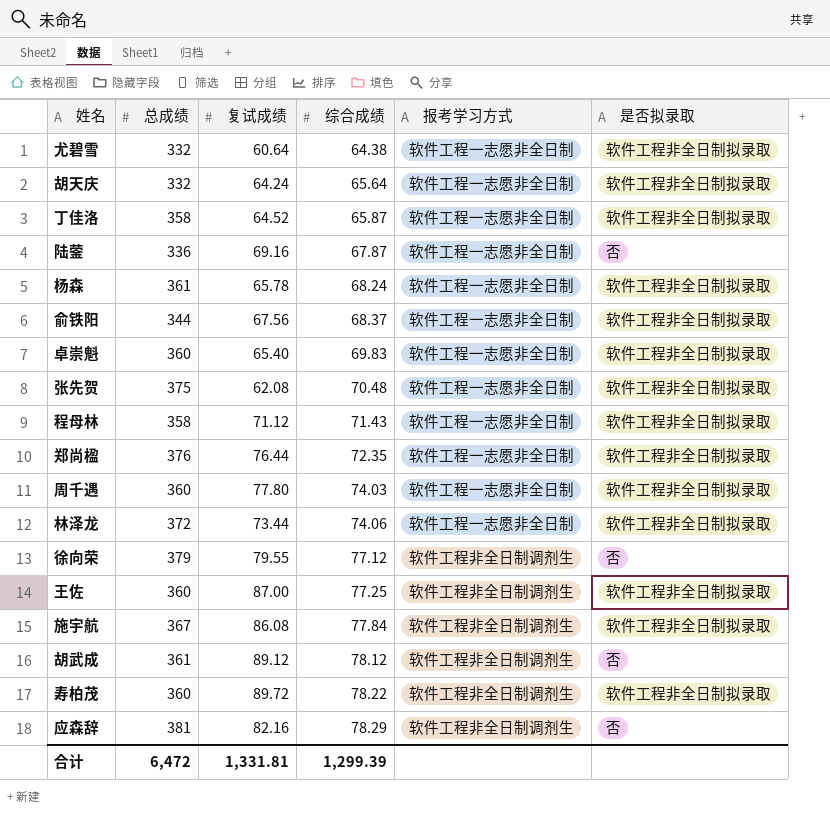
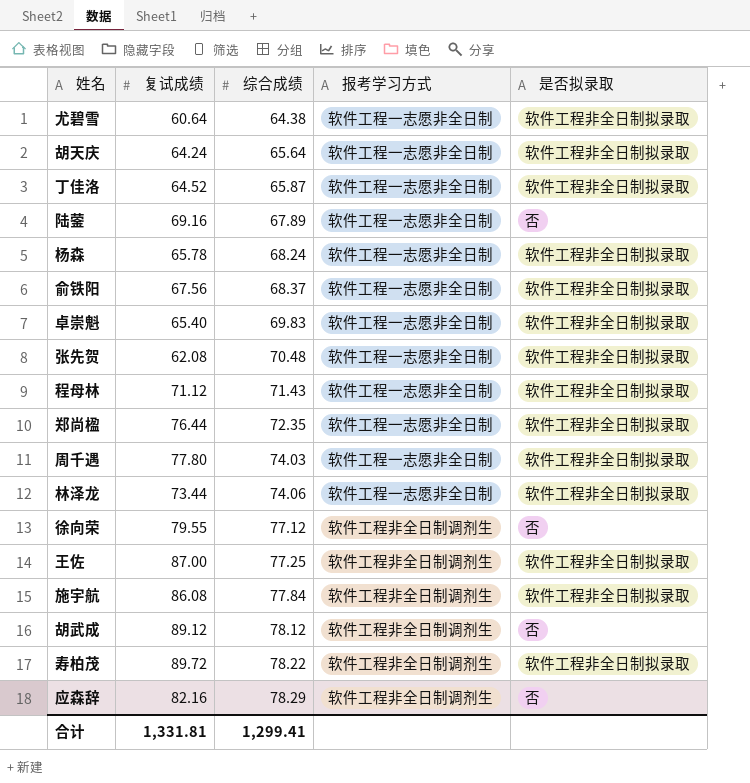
column 总成绩 | position: 2 -> none
陆蓥 | 综合成绩: 67.87 -> 67.89
合计 | 综合成绩: 1,299.39 -> 1,299.41

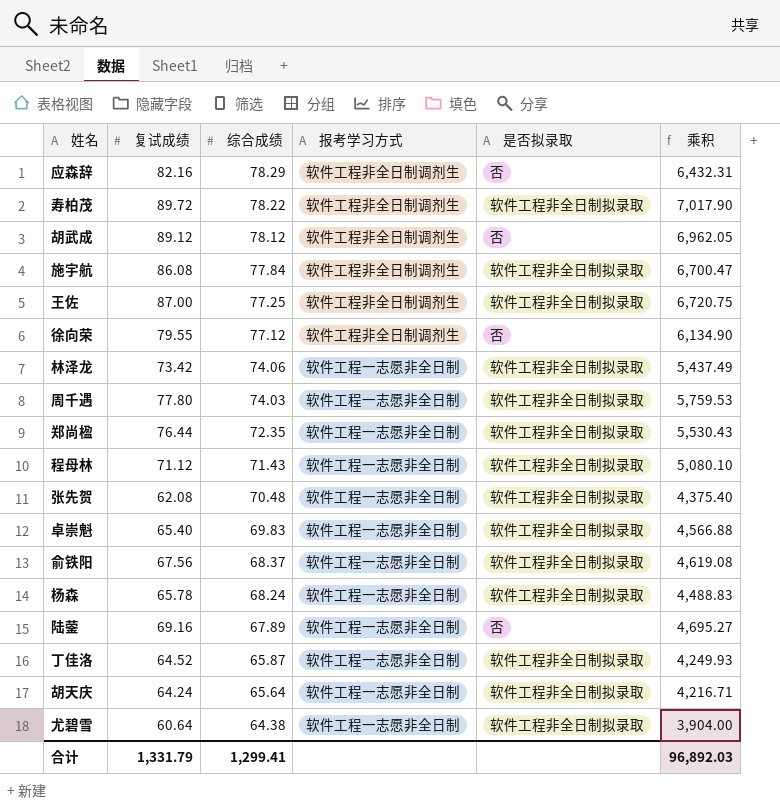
row order: 综合成绩 ascending -> 综合成绩 descending
column 乘积 | formula: none -> [复试成绩] * [综合成绩]
林泽龙 | 复试成绩: 73.44 -> 73.42
合计 | 复试成绩: 1,331.81 -> 1,331.79

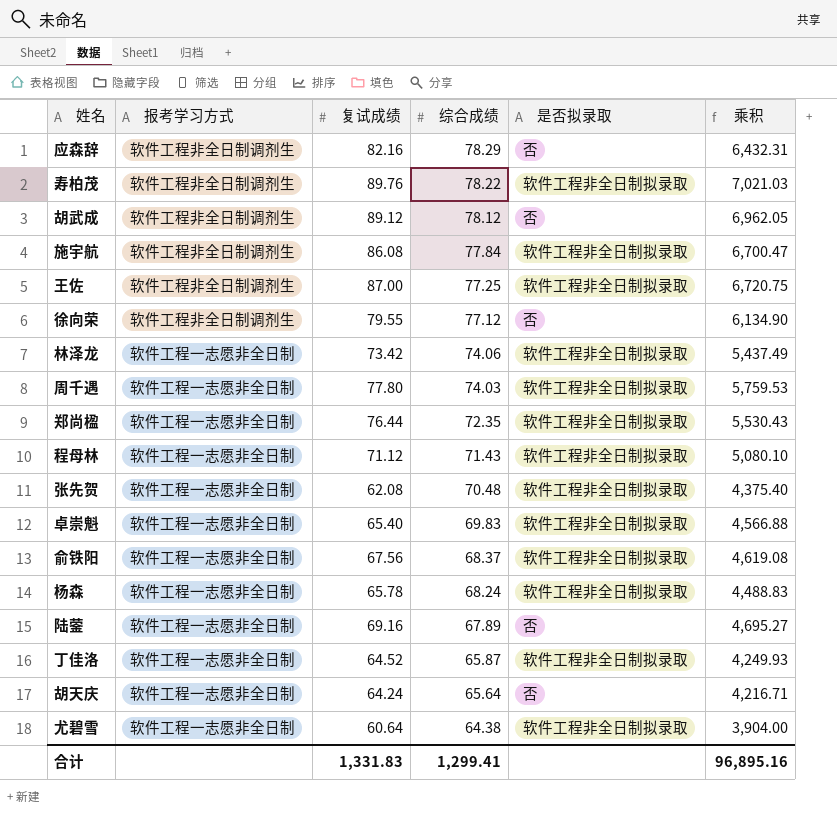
column 报考学习方式 | position: 4 -> 2
寿柏茂 | 复试成绩: 89.72 -> 89.76
寿柏茂 | 乘积: 7,017.90 -> 7,021.03
胡天庆 | 是否拟录取: 软件工程非全日制拟录取 -> 否
合计 | 复试成绩: 1,331.79 -> 1,331.83
合计 | 乘积: 96,892.03 -> 96,895.16

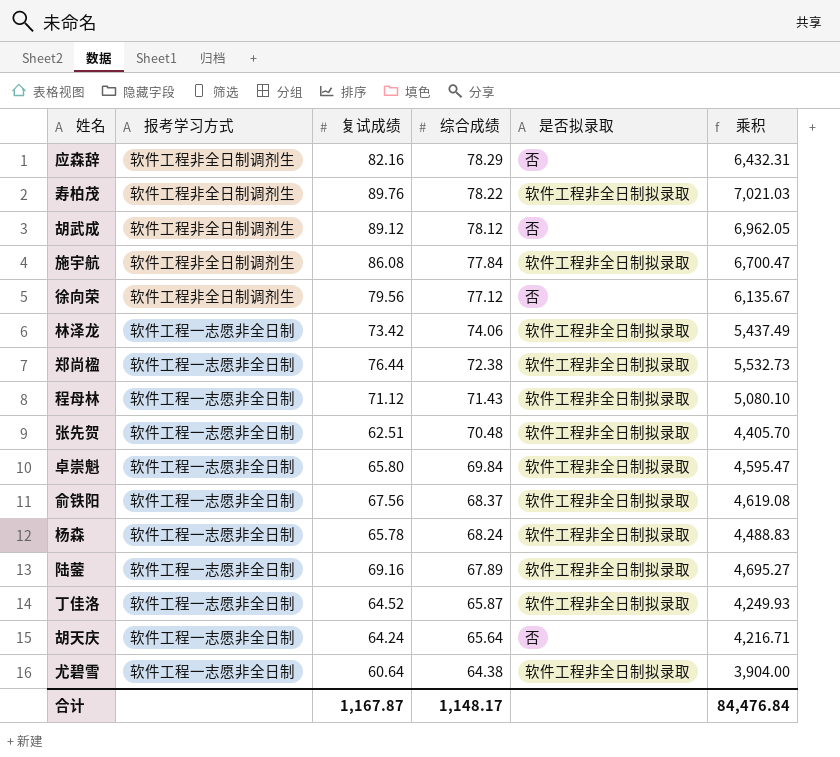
row 王佐: 软件工程非全日制调剂生 | 87.00 | 77.25 | 软件工程非全日制拟录取 | 6,720.75 -> none
row 周千遇: 软件工程一志愿非全日制 | 77.80 | 74.03 | 软件工程非全日制拟录取 | 5,759.53 -> none
徐向荣 | 复试成绩: 79.55 -> 79.56
徐向荣 | 乘积: 6,134.90 -> 6,135.67
郑尚楹 | 综合成绩: 72.35 -> 72.38
郑尚楹 | 乘积: 5,530.43 -> 5,532.73
张先贺 | 复试成绩: 62.08 -> 62.51
张先贺 | 乘积: 4,375.40 -> 4,405.70
卓崇魁 | 复试成绩: 65.40 -> 65.80
卓崇魁 | 综合成绩: 69.83 -> 69.84
卓崇魁 | 乘积: 4,566.88 -> 4,595.47
陆蓥 | 是否拟录取: 否 -> 软件工程非全日制拟录取
合计 | 复试成绩: 1,331.83 -> 1,167.87
合计 | 综合成绩: 1,299.41 -> 1,148.17
合计 | 乘积: 96,895.16 -> 84,476.84

